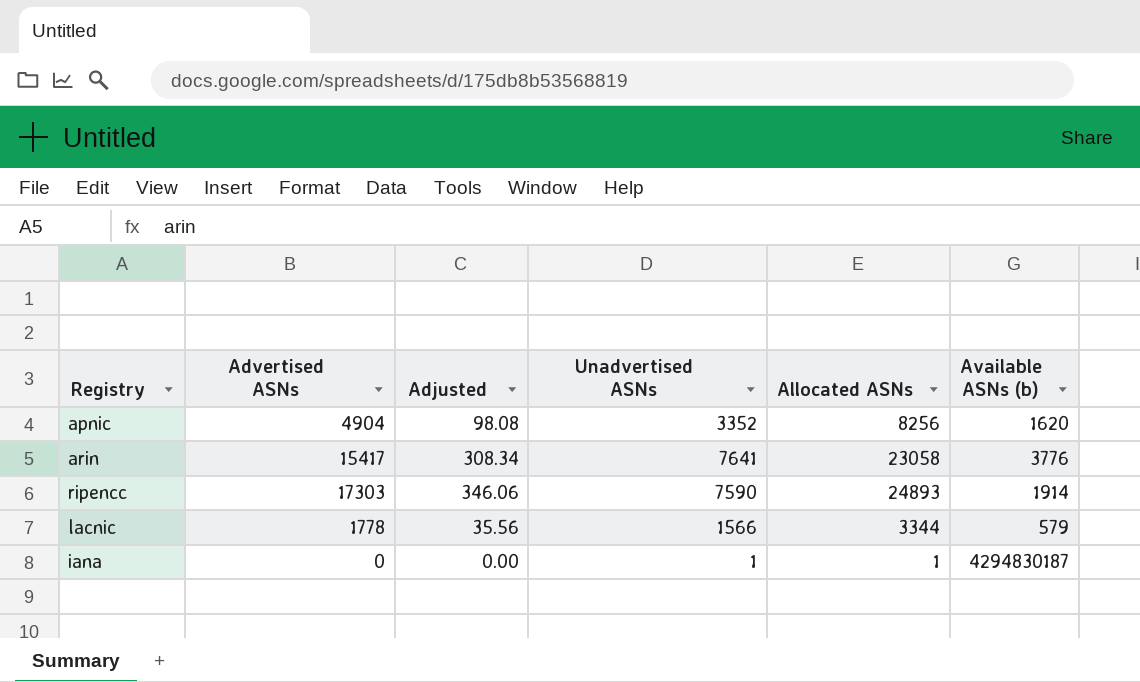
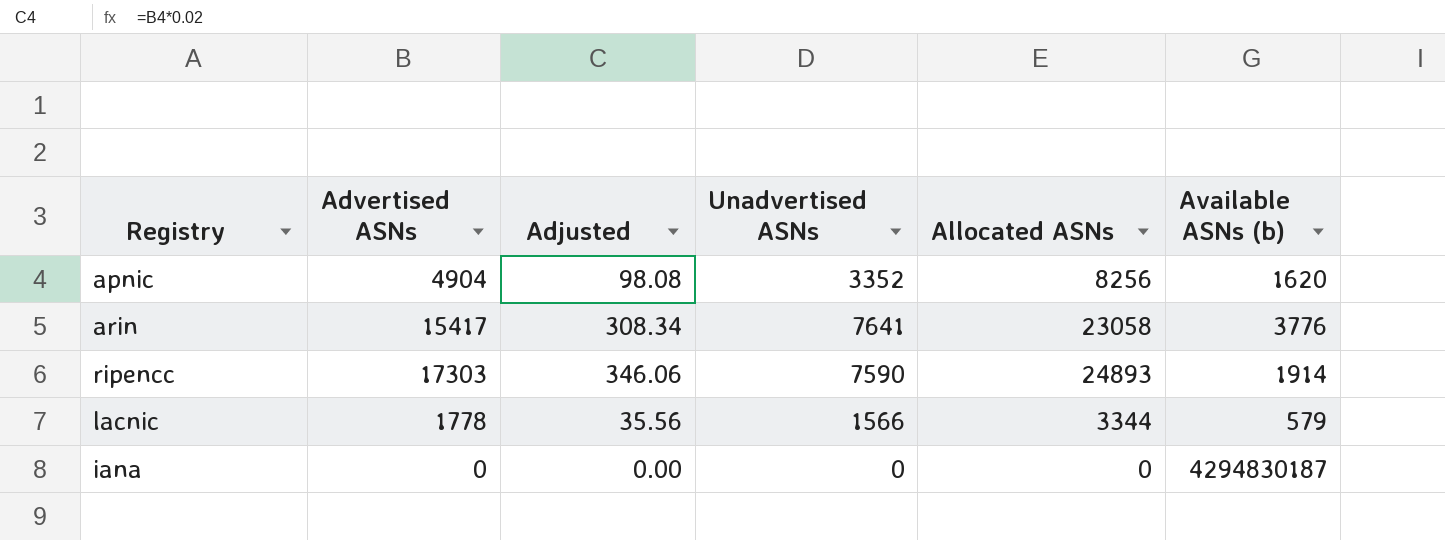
iana | Unadvertised ASNs: 1 -> 0
iana | Allocated ASNs: 1 -> 0

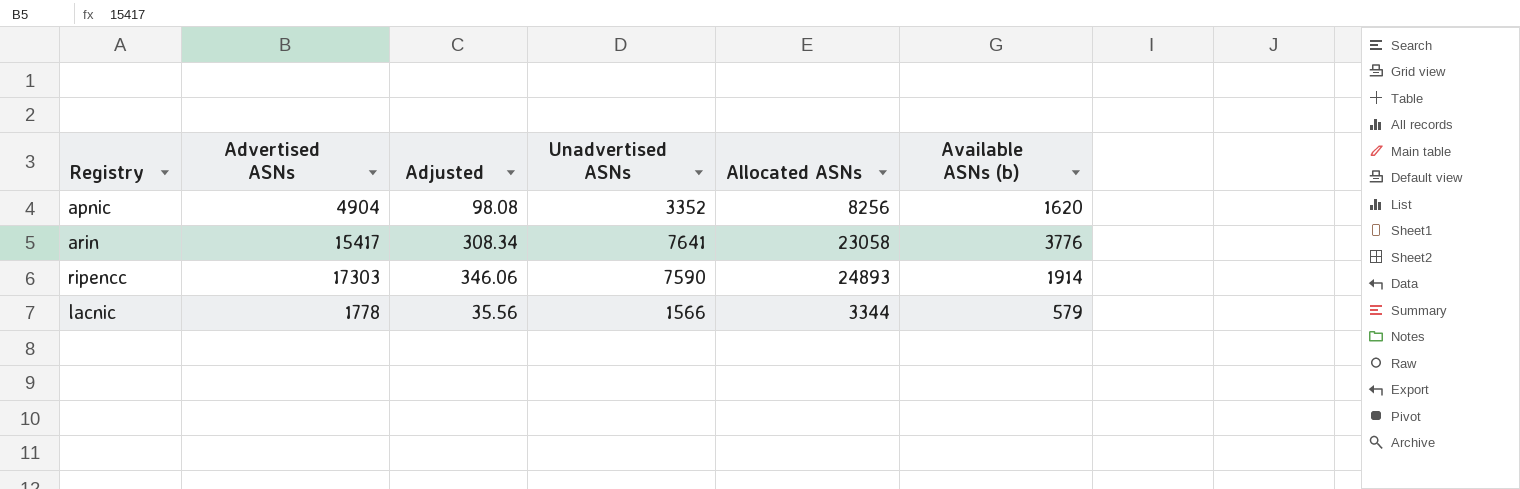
row iana: 0 | 0.00 | 0 | 0 | 4294830187 -> none

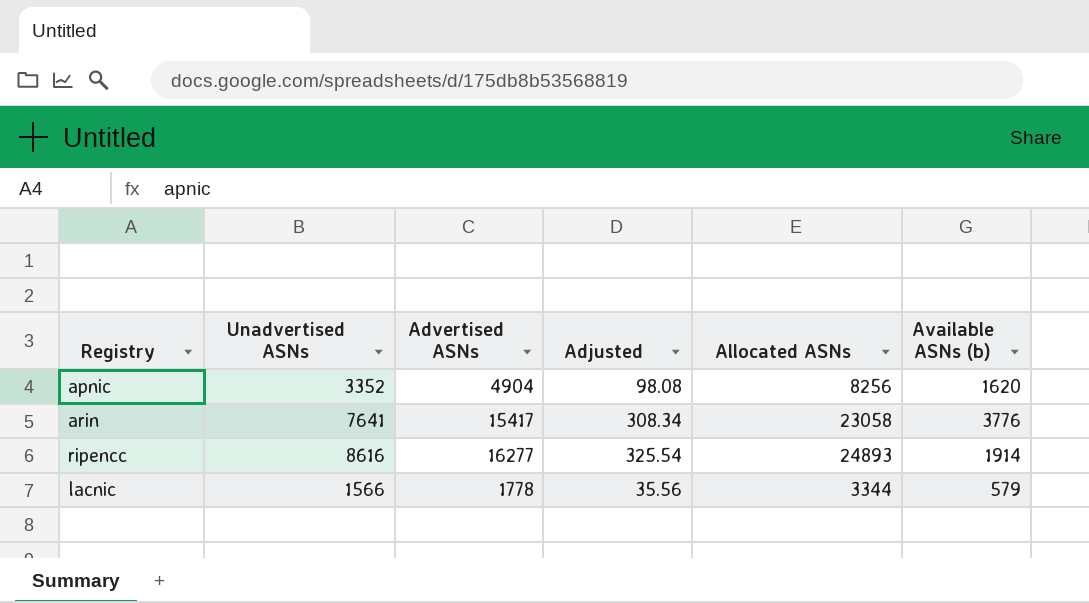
column Unadvertised ASNs | position: 4 -> 2
ripencc | Unadvertised ASNs: 7590 -> 8616
ripencc | Advertised ASNs: 17303 -> 16277
ripencc | Adjusted: 346.06 -> 325.54

